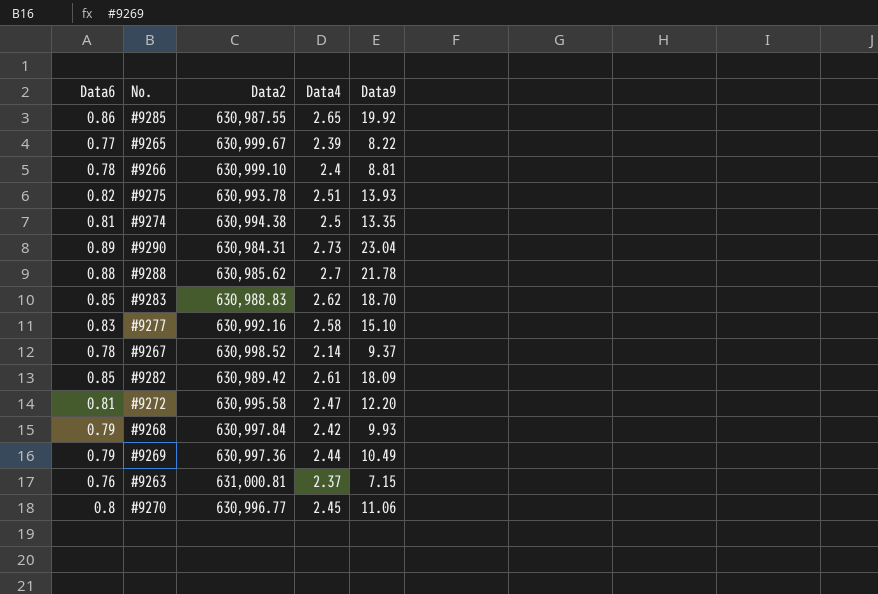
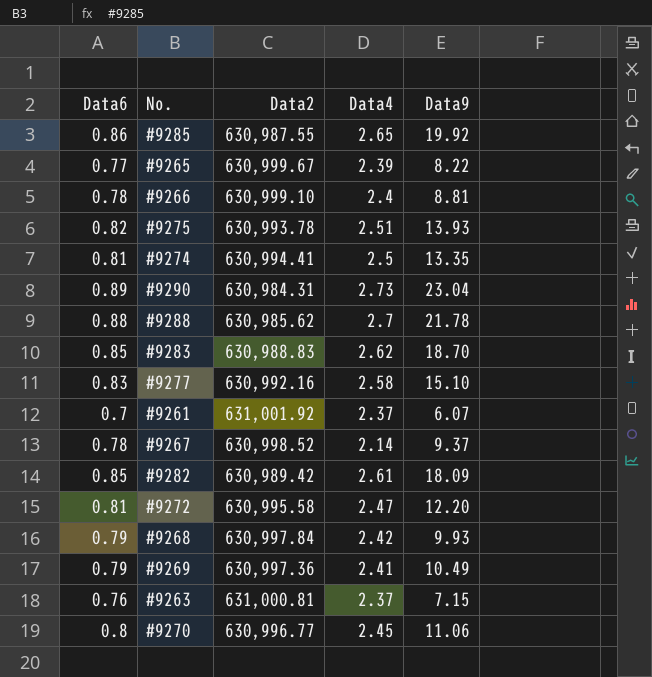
#9274 | Data2: 630,994.38 -> 630,994.41
row #9261: none -> 0.7 | 631,001.92 | 2.37 | 6.07
#9269 | Data4: 2.44 -> 2.41

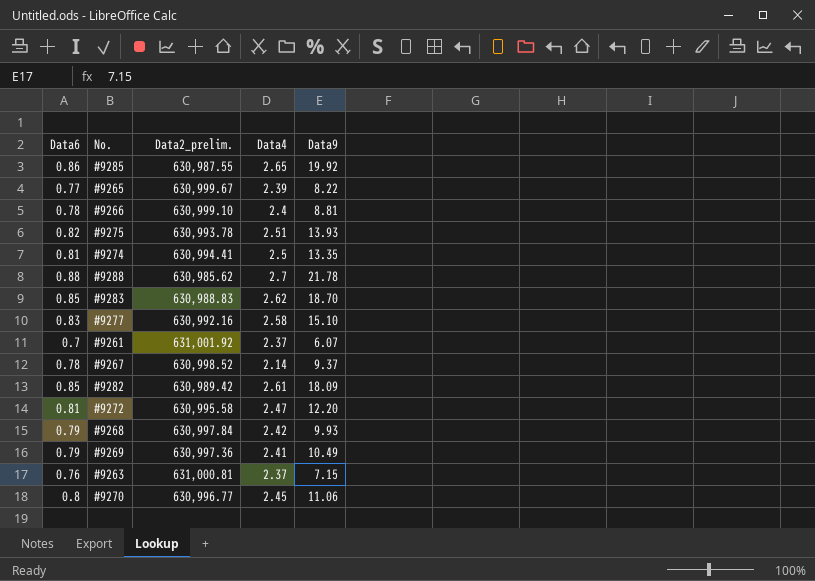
column name: Data2 -> Data2_prelim.
row #9290: 0.89 | 630,984.31 | 2.73 | 23.04 -> none

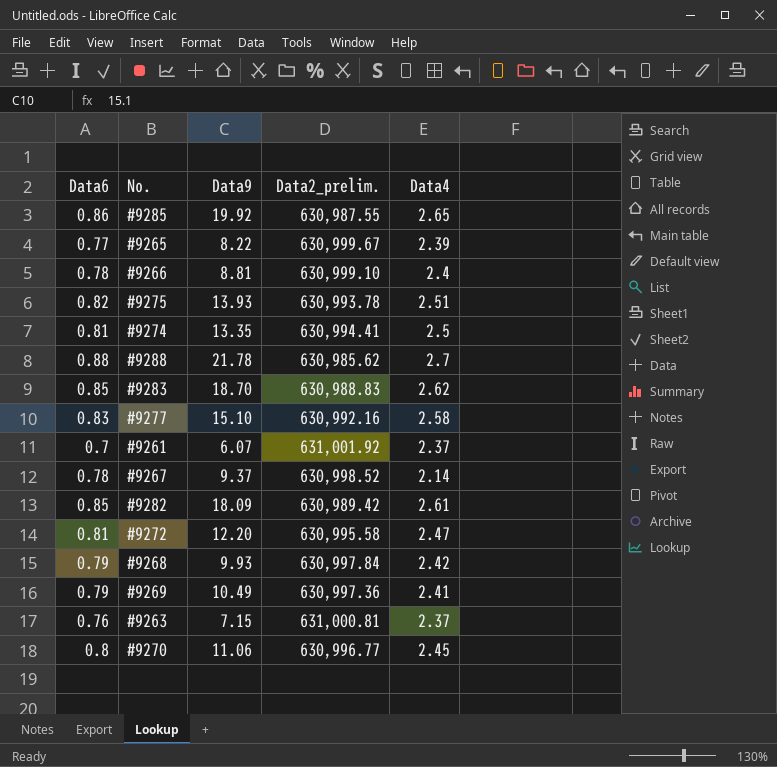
column Data9 | position: 5 -> 3

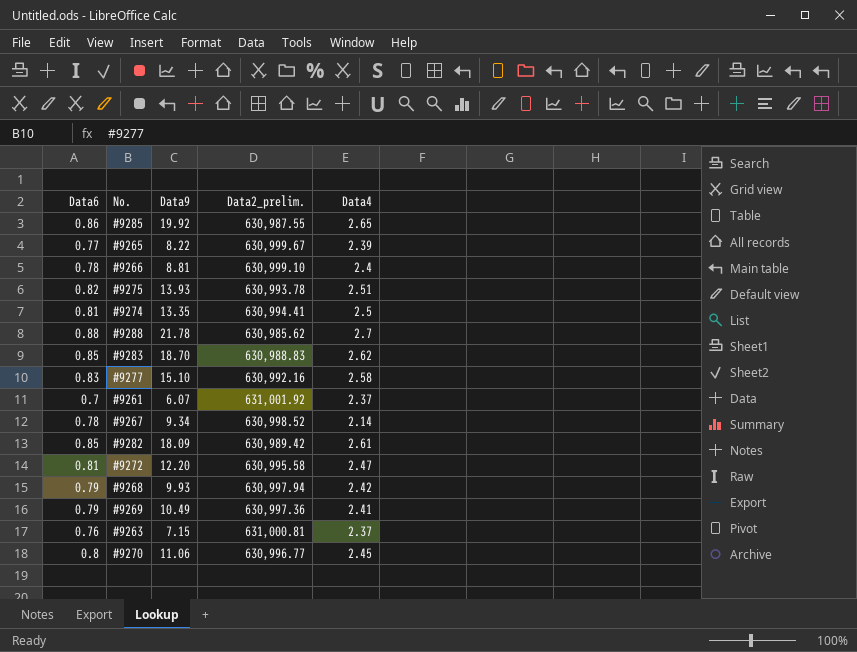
#9267 | Data9: 9.37 -> 9.34
#9268 | Data2_prelim.: 630,997.84 -> 630,997.94

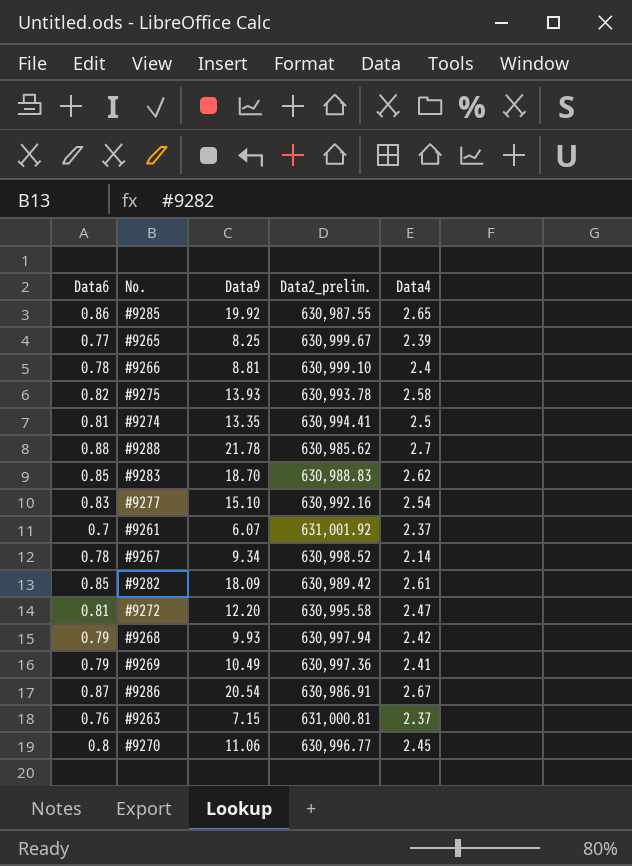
#9265 | Data9: 8.22 -> 8.25
#9275 | Data4: 2.51 -> 2.58
#9277 | Data4: 2.58 -> 2.54
row #9286: none -> 0.87 | 20.54 | 630,986.91 | 2.67

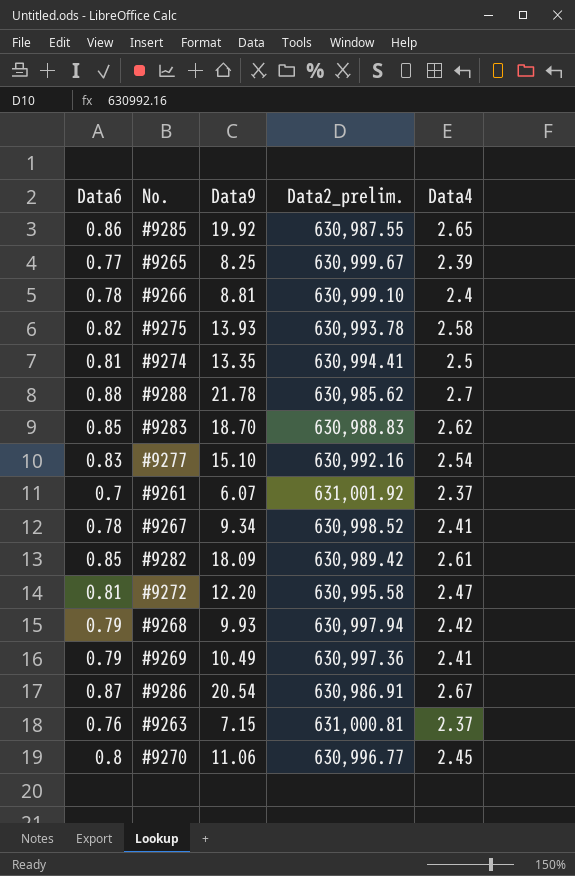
#9267 | Data4: 2.14 -> 2.41

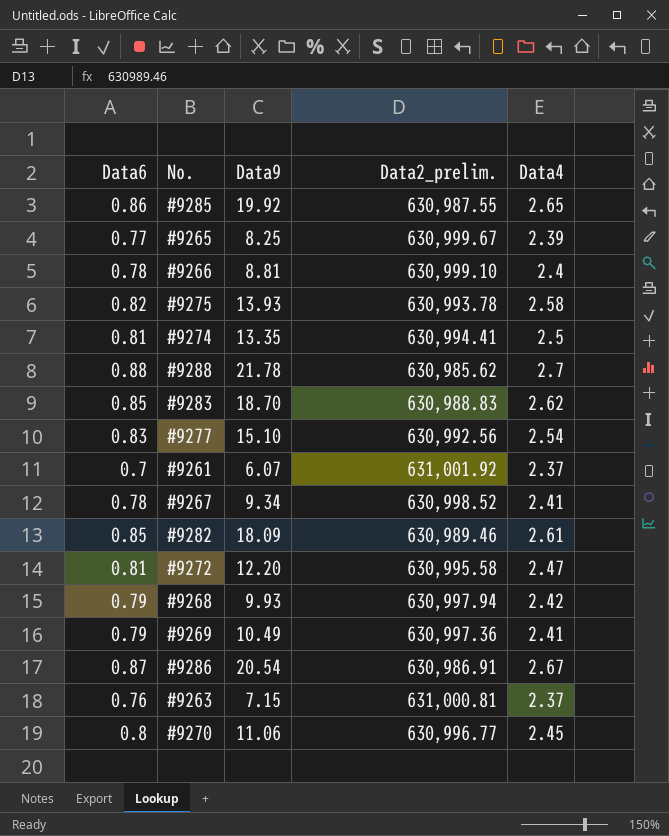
#9277 | Data2_prelim.: 630,992.16 -> 630,992.56
#9282 | Data2_prelim.: 630,989.42 -> 630,989.46

